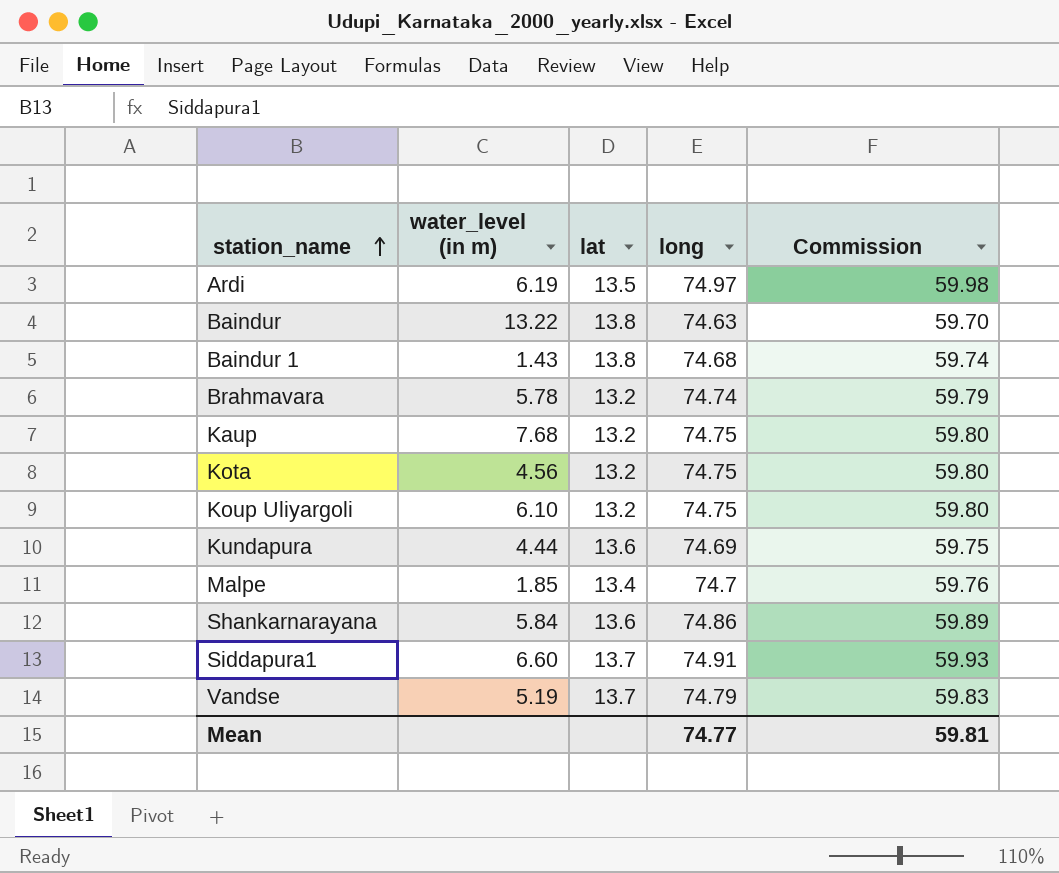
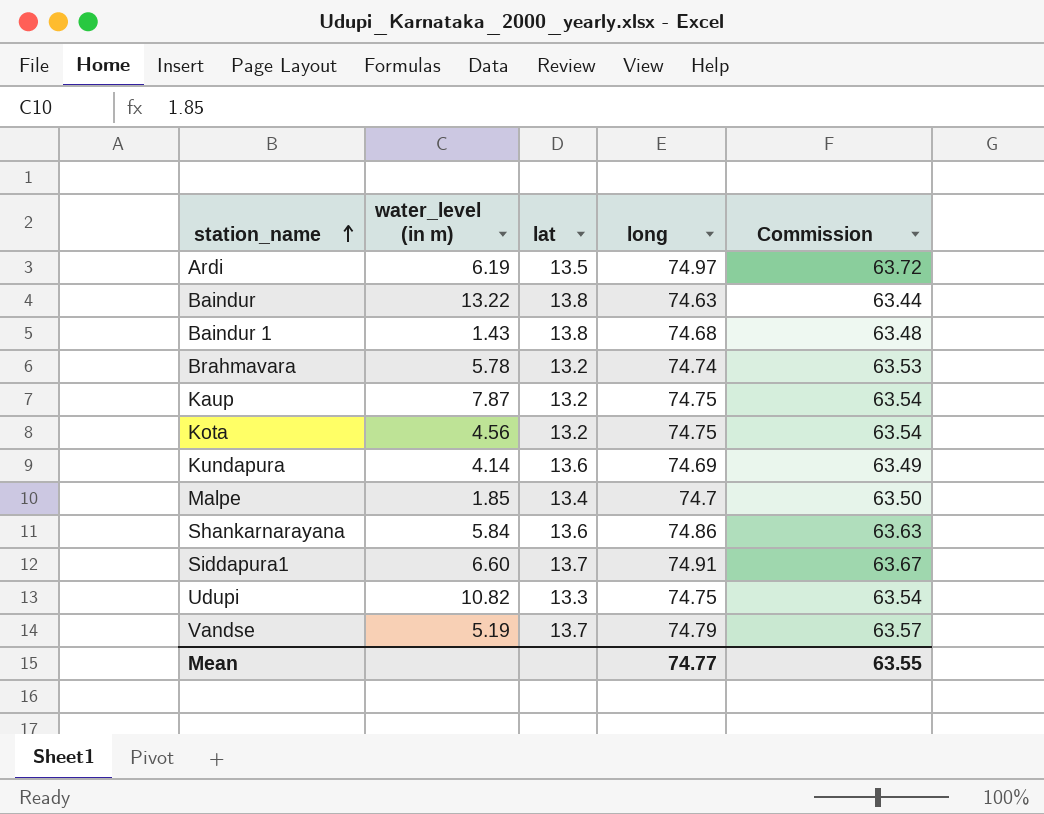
column Commission | formula: [long] * 0.8 -> [long] * 0.85
row Koup Uliyargoli: 6.10 | 13.2 | 74.75 | 59.80 -> none
Kaup | water_level (in m): 7.68 -> 7.87
Kundapura | water_level (in m): 4.44 -> 4.14
row Udupi: none -> 10.82 | 13.3 | 74.75 | 63.54
Mean | Commission: 59.81 -> 63.55

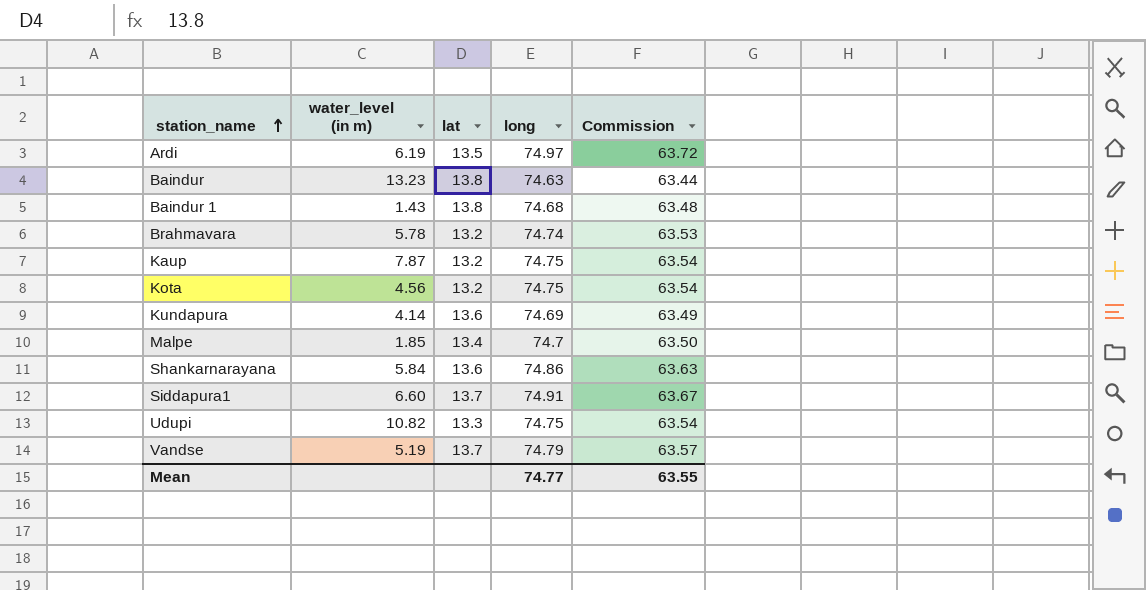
Baindur | water_level (in m): 13.22 -> 13.23

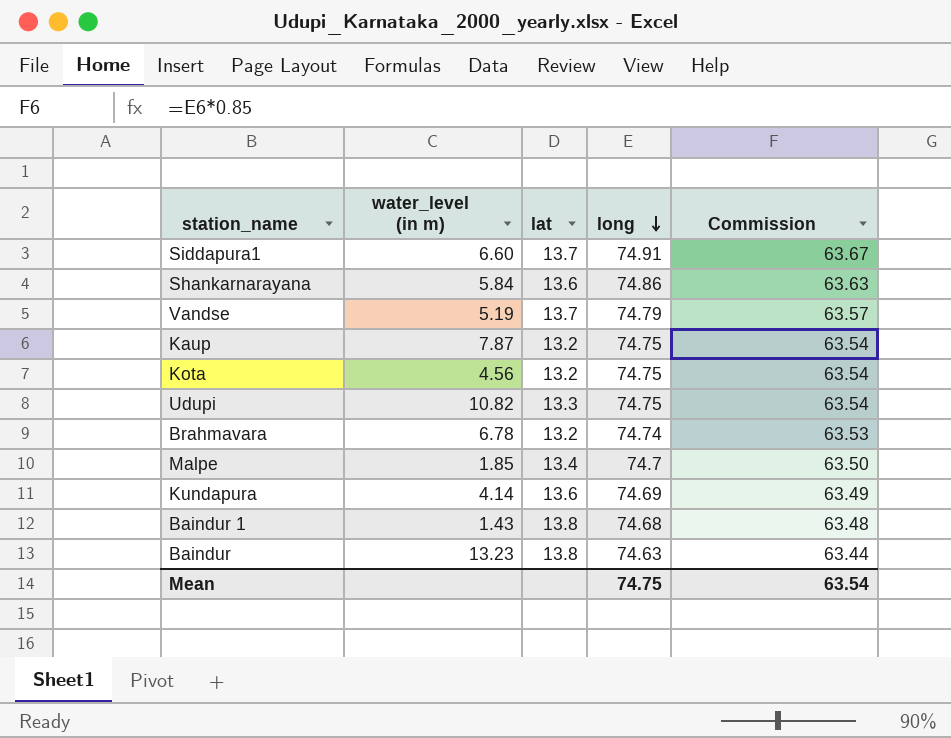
row order: station_name ascending -> long descending
row Ardi: 6.19 | 13.5 | 74.97 | 63.72 -> none
Brahmavara | water_level (in m): 5.78 -> 6.78
Mean | long: 74.77 -> 74.75
Mean | Commission: 63.55 -> 63.54

